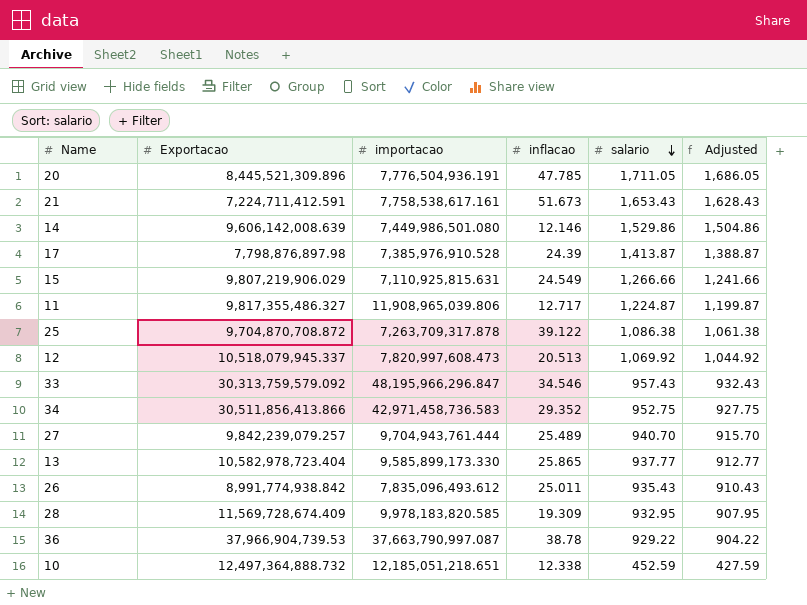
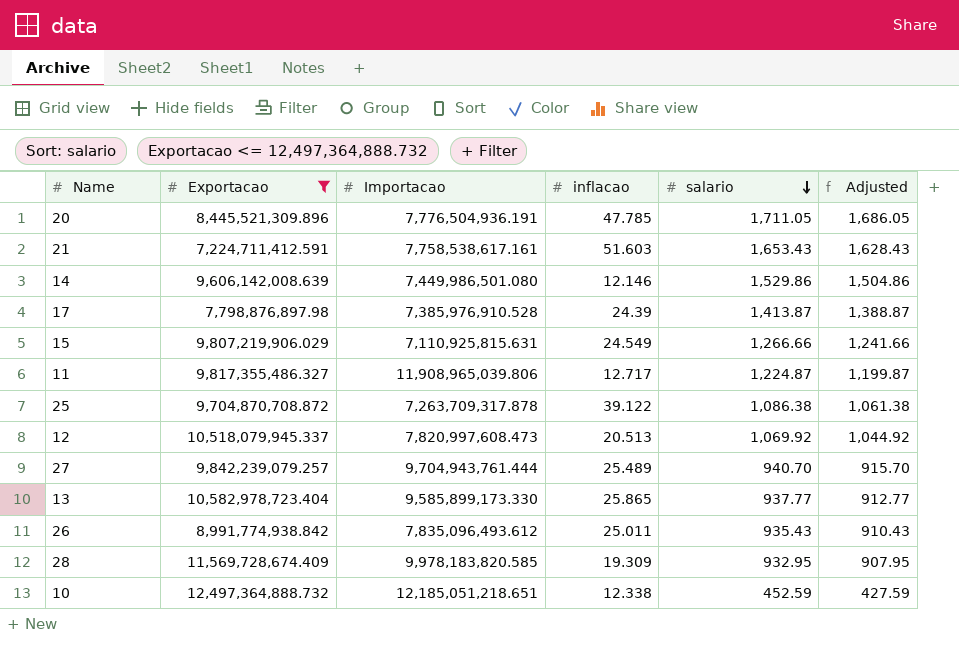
filter: none -> Exportacao <= 12,497,364,888.732
column name: importacao -> Importacao
21 | inflacao: 51.673 -> 51.603

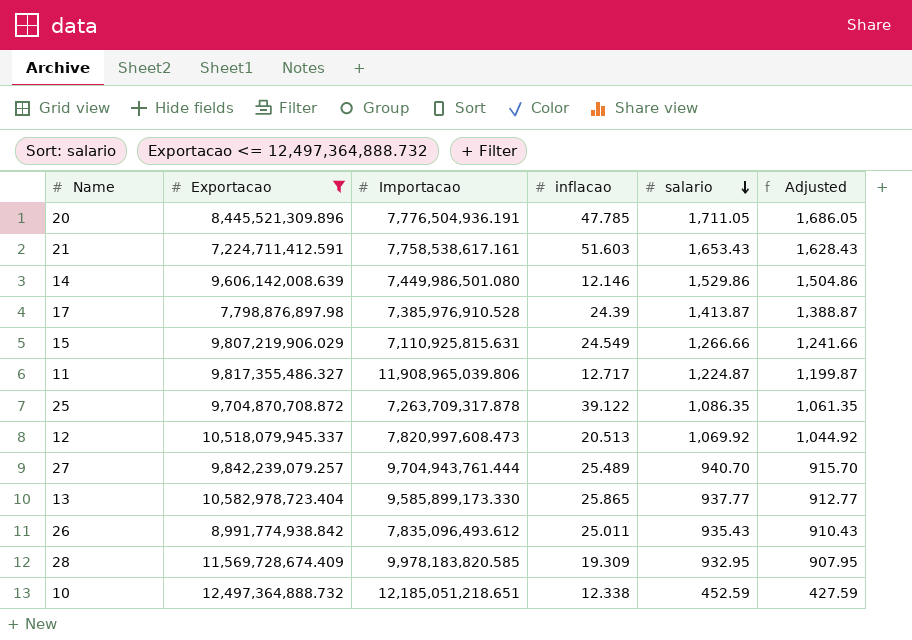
25 | salario: 1,086.38 -> 1,086.35
25 | Adjusted: 1,061.38 -> 1,061.35

